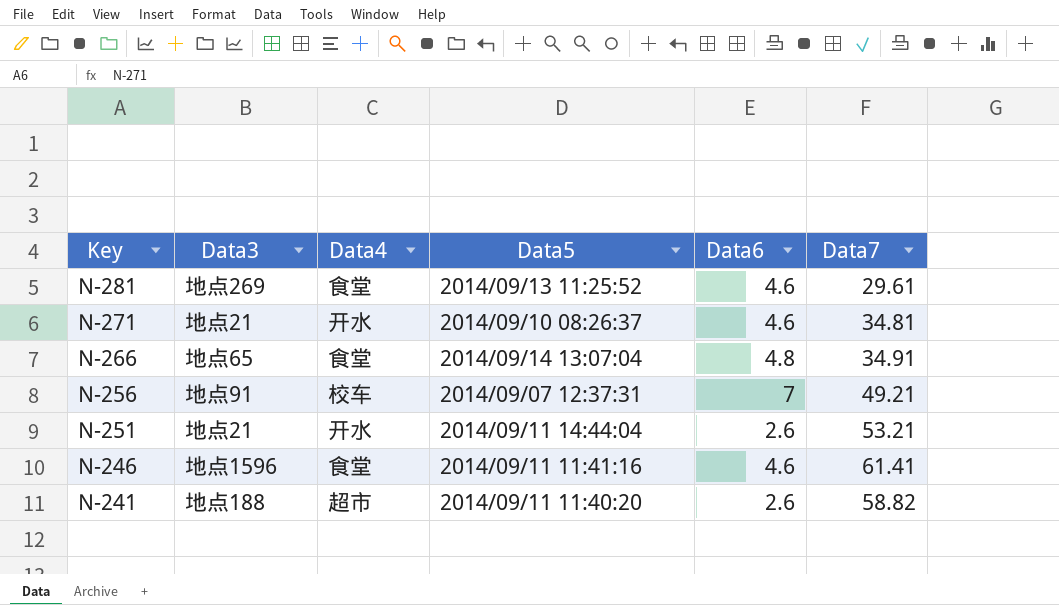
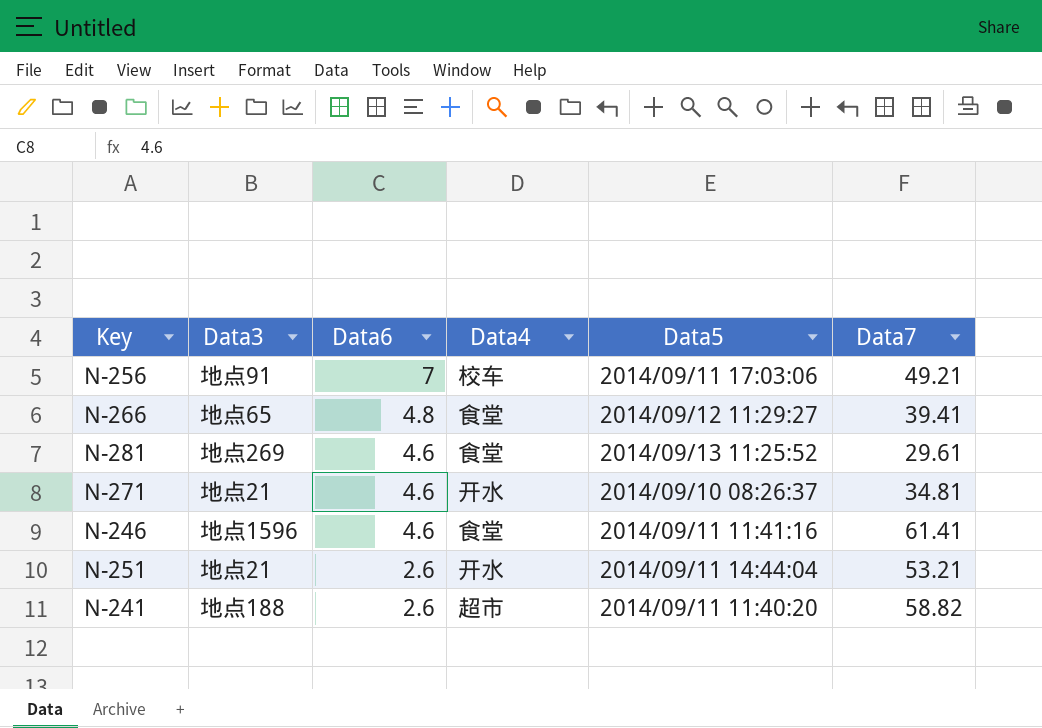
row order: Key descending -> Data6 descending
column Data6 | position: 5 -> 3
N-256 | Data5: 2014/09/07 12:37:31 -> 2014/09/11 17:03:06
N-266 | Data5: 2014/09/14 13:07:04 -> 2014/09/12 11:29:27
N-266 | Data7: 34.91 -> 39.41

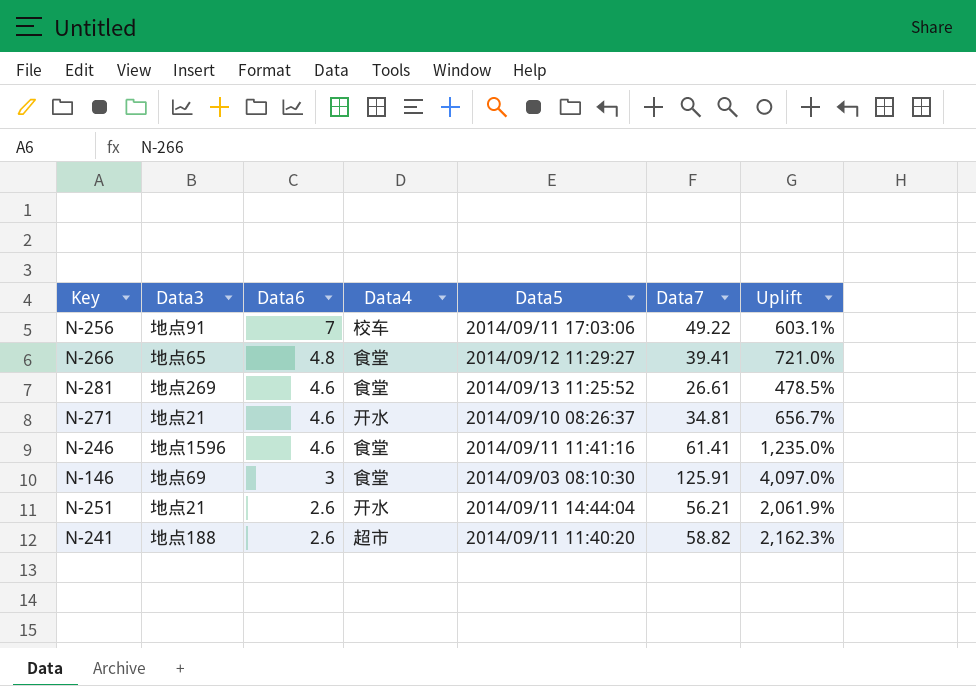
column Uplift | formula: none -> ([Data7] - [Data6]) / [Data6]
N-256 | Data7: 49.21 -> 49.22
N-281 | Data7: 29.61 -> 26.61
row N-146: none -> 地点69 | 3 | 食堂 | 2014/09/03 08:10:30 | 125.91 | 4,097.0%
N-251 | Data7: 53.21 -> 56.21

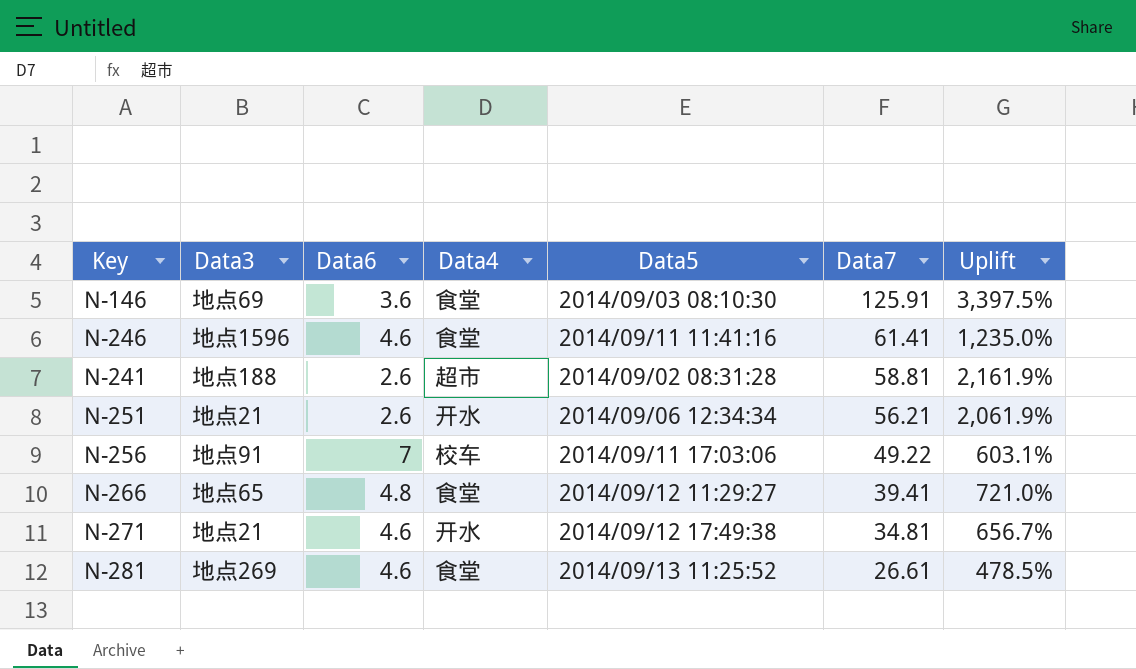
row order: Data6 descending -> Data7 descending
N-146 | Data6: 3 -> 3.6
N-146 | Uplift: 4,097.0% -> 3,397.5%
N-241 | Data5: 2014/09/11 11:40:20 -> 2014/09/02 08:31:28
N-241 | Data7: 58.82 -> 58.81
N-241 | Uplift: 2,162.3% -> 2,161.9%
N-251 | Data5: 2014/09/11 14:44:04 -> 2014/09/06 12:34:34
N-271 | Data5: 2014/09/10 08:26:37 -> 2014/09/12 17:49:38

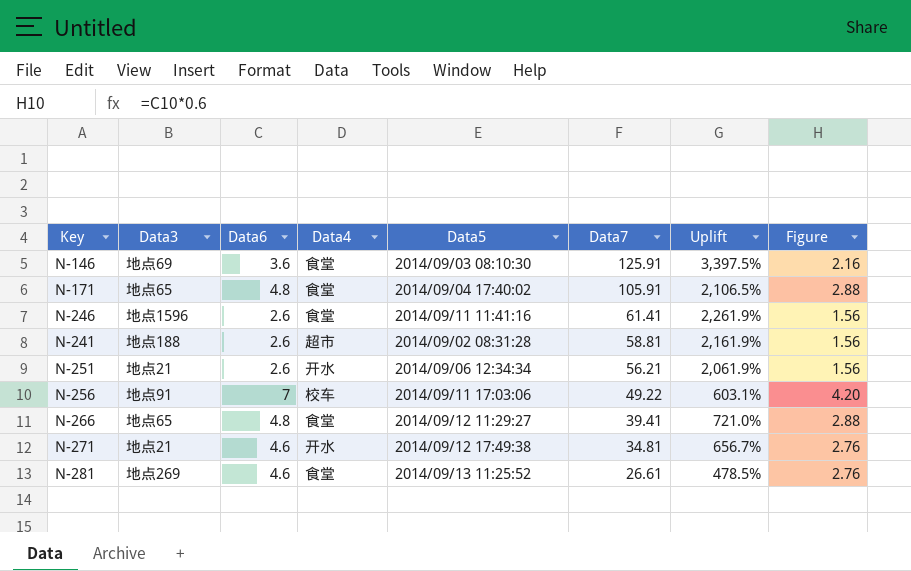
column Figure | formula: none -> [Data6] * 0.6
row N-171: none -> 地点65 | 4.8 | 食堂 | 2014/09/04 17:40:02 | 105.91 | 2,106.5% | 2.88
N-246 | Data6: 4.6 -> 2.6
N-246 | Uplift: 1,235.0% -> 2,261.9%

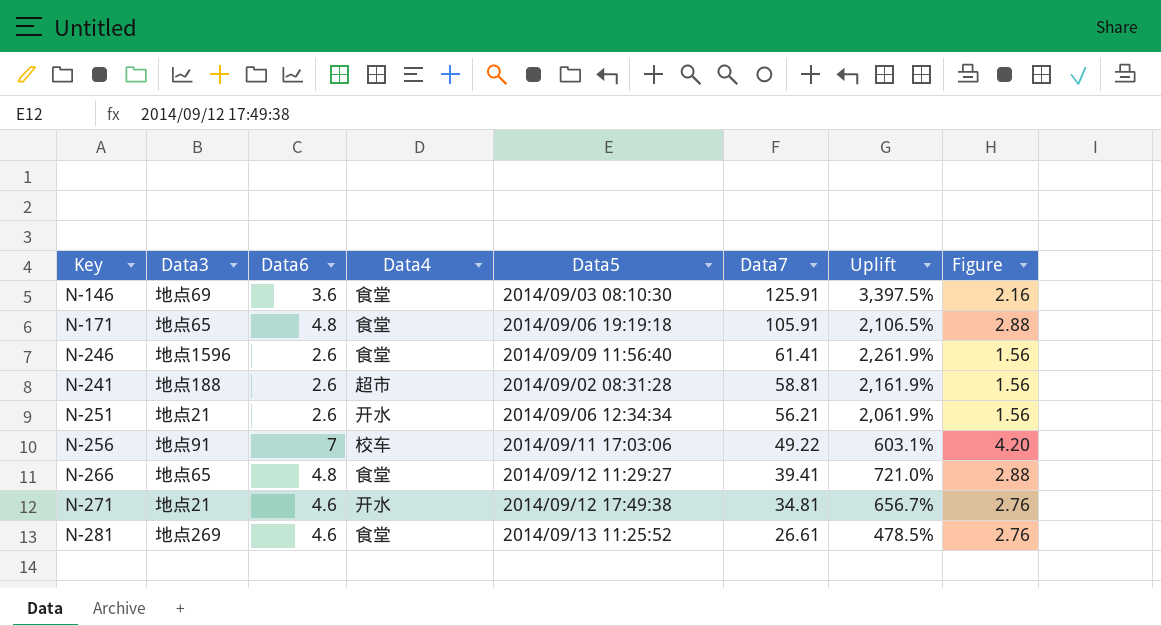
N-171 | Data5: 2014/09/04 17:40:02 -> 2014/09/06 19:19:18
N-246 | Data5: 2014/09/11 11:41:16 -> 2014/09/09 11:56:40

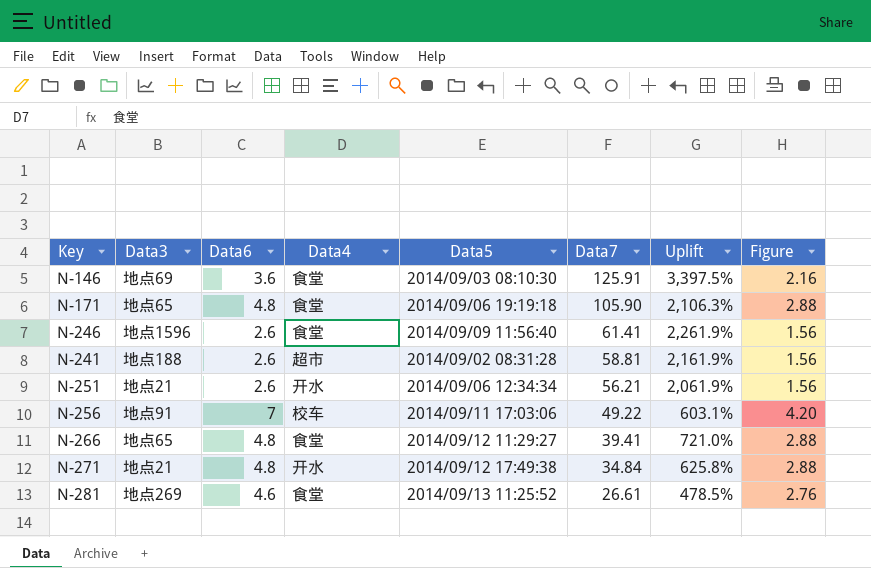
N-171 | Data7: 105.91 -> 105.90
N-171 | Uplift: 2,106.5% -> 2,106.3%
N-271 | Data6: 4.6 -> 4.8
N-271 | Data7: 34.81 -> 34.84
N-271 | Uplift: 656.7% -> 625.8%
N-271 | Figure: 2.76 -> 2.88

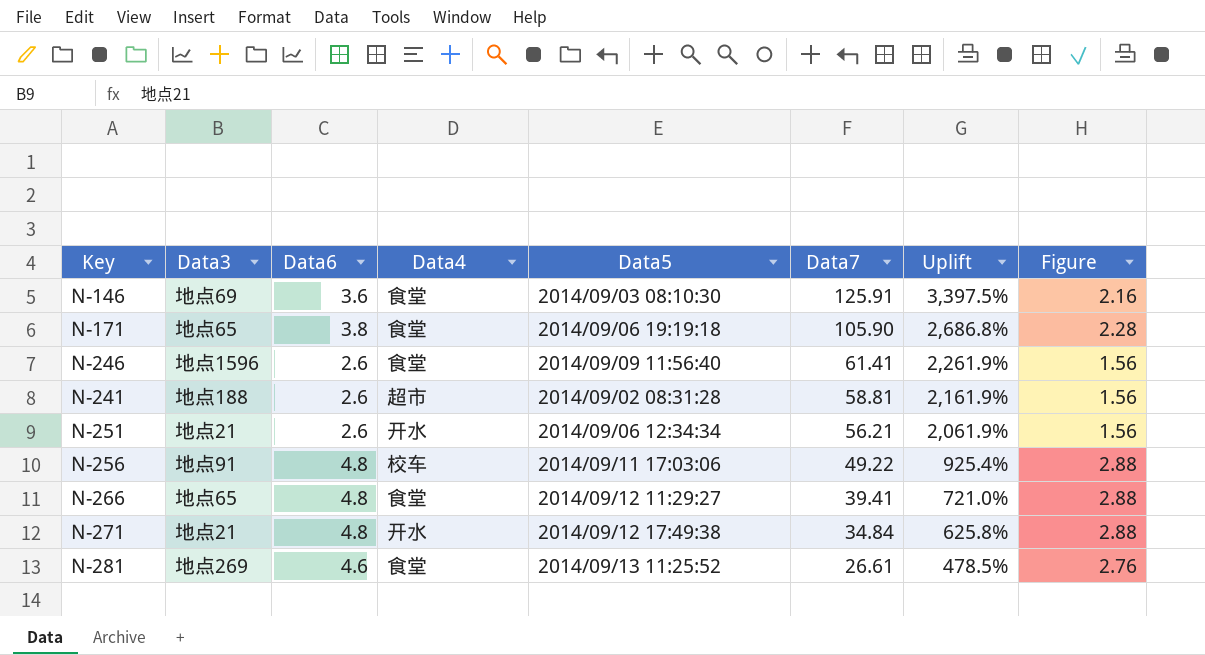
N-171 | Data6: 4.8 -> 3.8
N-171 | Uplift: 2,106.3% -> 2,686.8%
N-171 | Figure: 2.88 -> 2.28
N-256 | Data6: 7 -> 4.8
N-256 | Uplift: 603.1% -> 925.4%
N-256 | Figure: 4.20 -> 2.88

